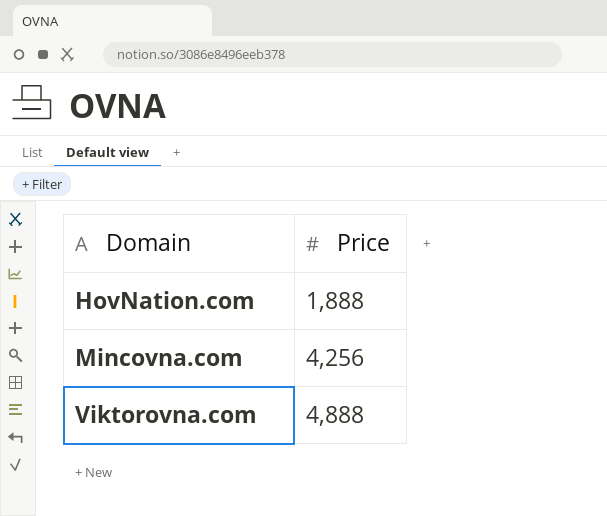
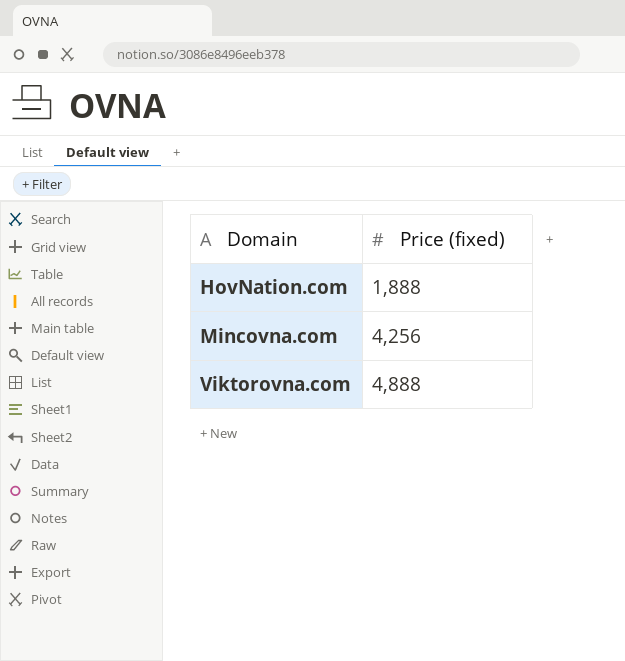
column name: Price -> Price (fixed)

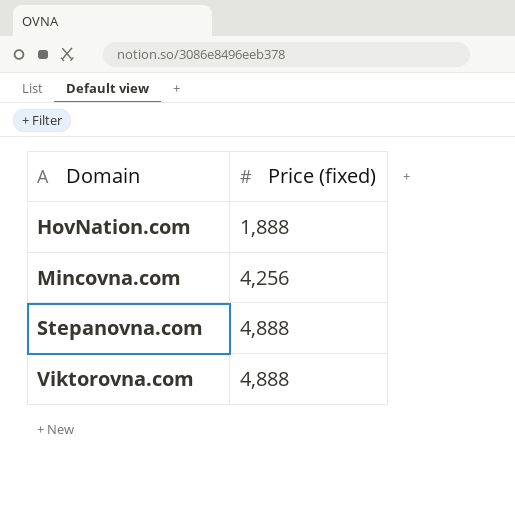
row Stepanovna.com: none -> 4,888

